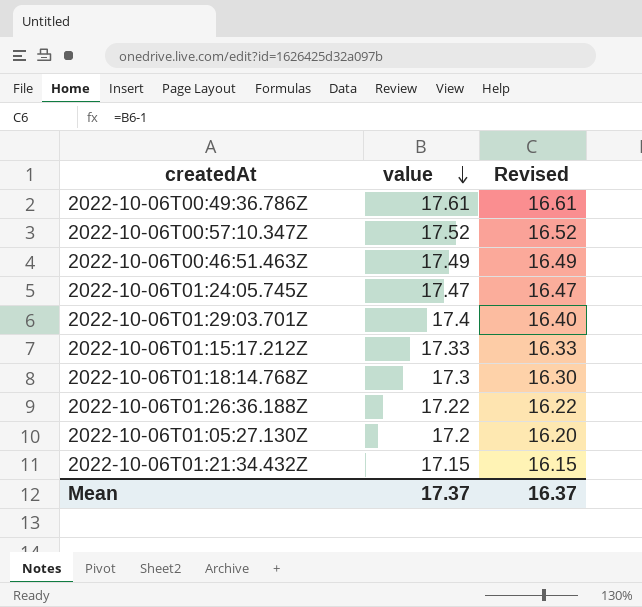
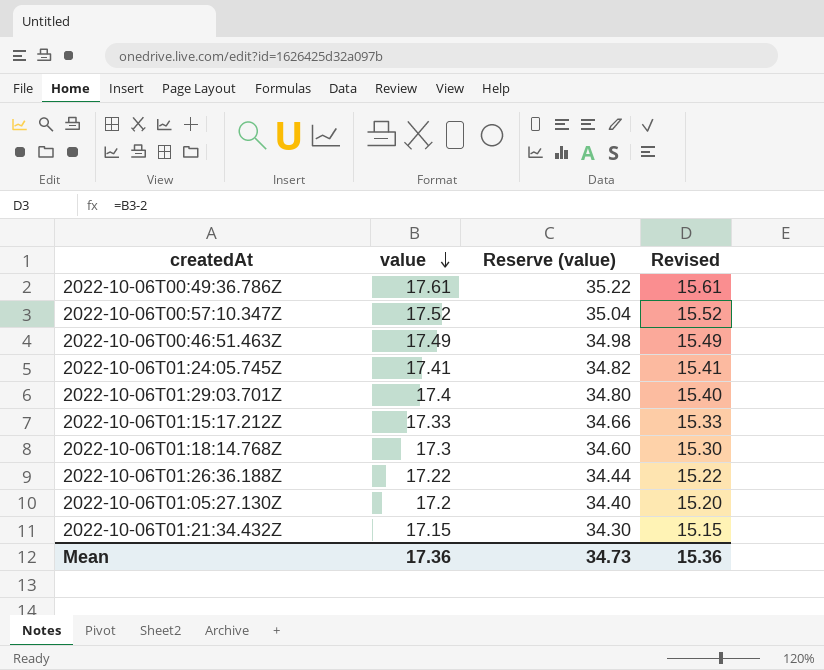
column Reserve (value) | formula: none -> [value] * 2
column Revised | formula: [value] - 1 -> [value] - 2
2022-10-06T01:24:05.745Z | value: 17.47 -> 17.41
Mean | value: 17.37 -> 17.36
Mean | Revised: 16.37 -> 15.36

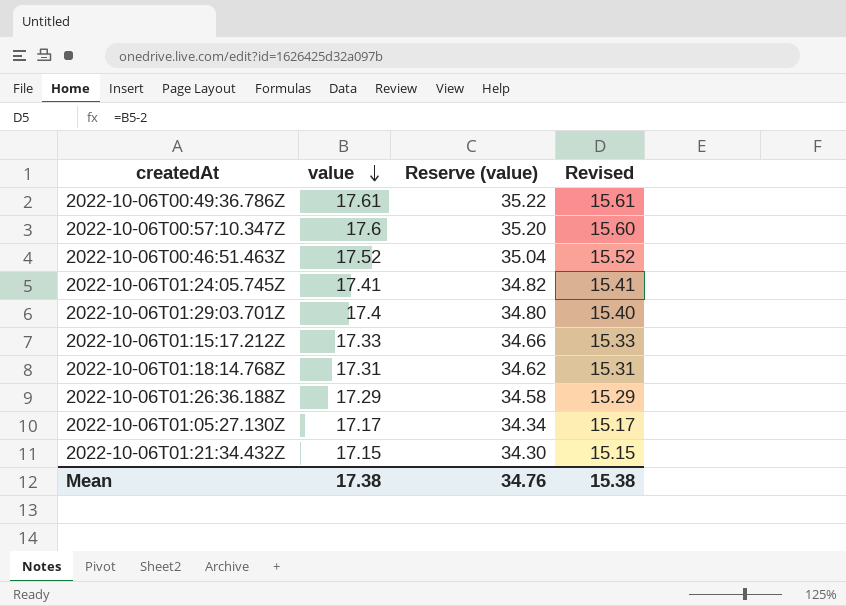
2022-10-06T00:57:10.347Z | value: 17.52 -> 17.6
2022-10-06T00:57:10.347Z | Reserve (value): 35.04 -> 35.20
2022-10-06T00:57:10.347Z | Revised: 15.52 -> 15.60
2022-10-06T00:46:51.463Z | value: 17.49 -> 17.52
2022-10-06T00:46:51.463Z | Reserve (value): 34.98 -> 35.04
2022-10-06T00:46:51.463Z | Revised: 15.49 -> 15.52
2022-10-06T01:18:14.768Z | value: 17.3 -> 17.31
2022-10-06T01:18:14.768Z | Reserve (value): 34.60 -> 34.62
2022-10-06T01:18:14.768Z | Revised: 15.30 -> 15.31
2022-10-06T01:26:36.188Z | value: 17.22 -> 17.29
2022-10-06T01:26:36.188Z | Reserve (value): 34.44 -> 34.58
2022-10-06T01:26:36.188Z | Revised: 15.22 -> 15.29
2022-10-06T01:05:27.130Z | value: 17.2 -> 17.17
2022-10-06T01:05:27.130Z | Reserve (value): 34.40 -> 34.34
2022-10-06T01:05:27.130Z | Revised: 15.20 -> 15.17
Mean | value: 17.36 -> 17.38
Mean | Reserve (value): 34.73 -> 34.76
Mean | Revised: 15.36 -> 15.38

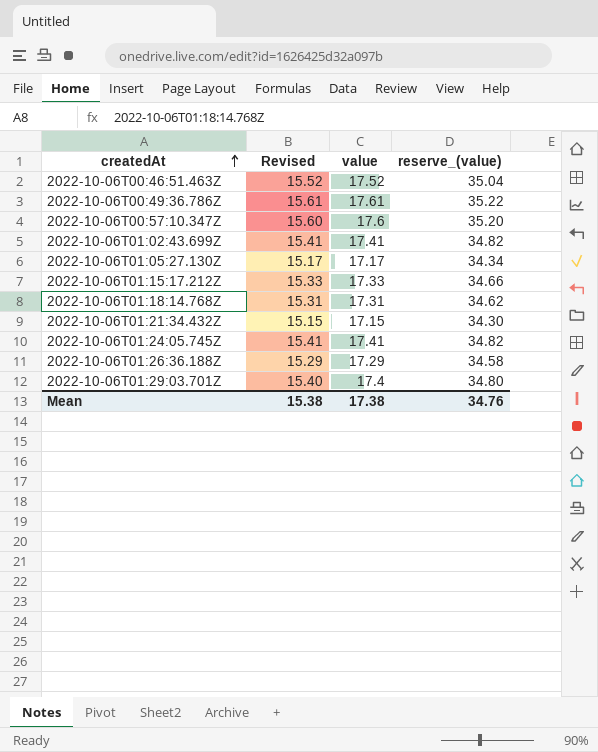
row order: value descending -> createdAt ascending
column Revised | position: 4 -> 2
column name: Reserve (value) -> reserve_(value)
row 2022-10-06T01:02:43.699Z: none -> 15.41 | 17.41 | 34.82

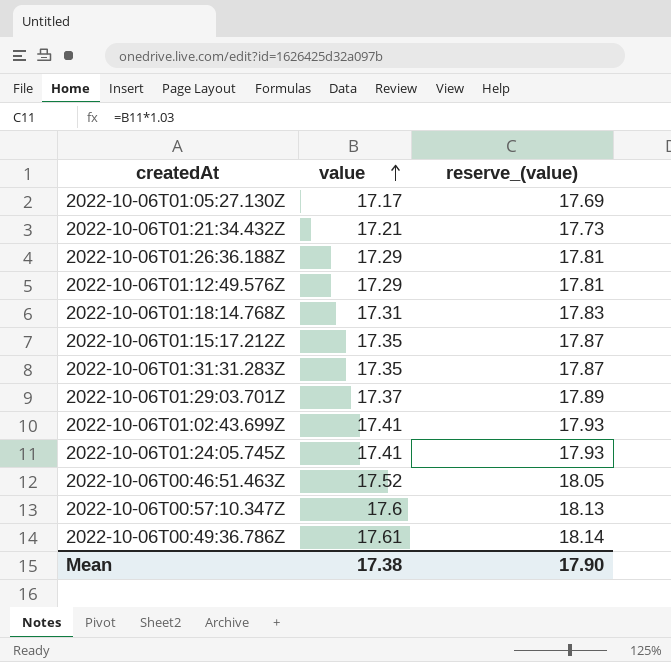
row order: createdAt ascending -> value ascending
column Revised | formula: [value] - 2 -> none
column reserve_(value) | formula: [value] * 2 -> [value] * 1.03
2022-10-06T01:21:34.432Z | value: 17.15 -> 17.21
row 2022-10-06T01:12:49.576Z: none -> 17.29 | 17.81
2022-10-06T01:15:17.212Z | value: 17.33 -> 17.35
row 2022-10-06T01:31:31.283Z: none -> 17.35 | 17.87
2022-10-06T01:29:03.701Z | value: 17.4 -> 17.37
Mean | reserve_(value): 34.76 -> 17.90

